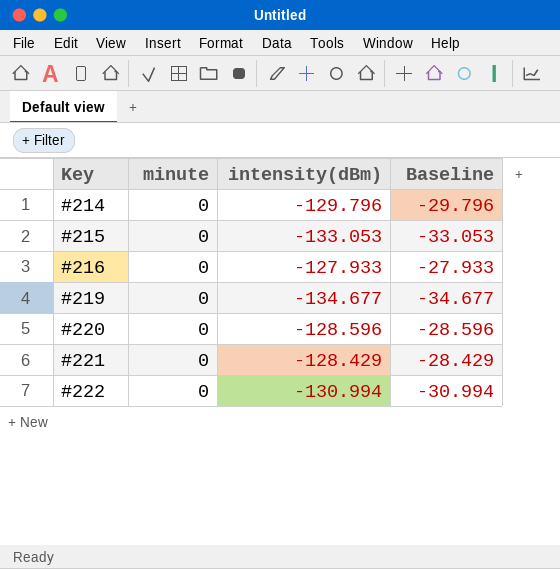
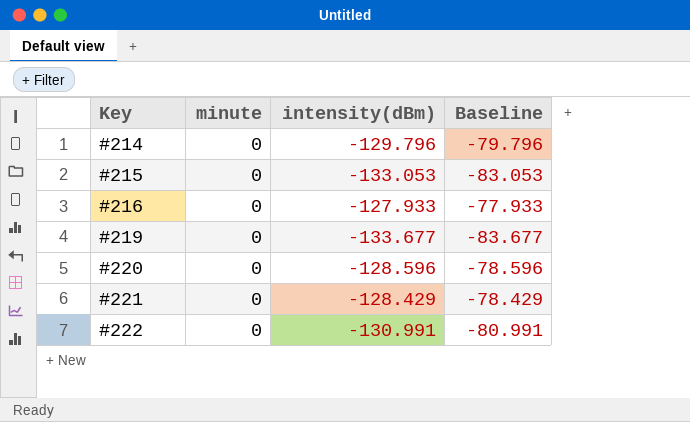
column Baseline | formula: [intensity(dBm)] + 100 -> [intensity(dBm)] + 50
#219 | intensity(dBm): -134.677 -> -133.677
#222 | intensity(dBm): -130.994 -> -130.991

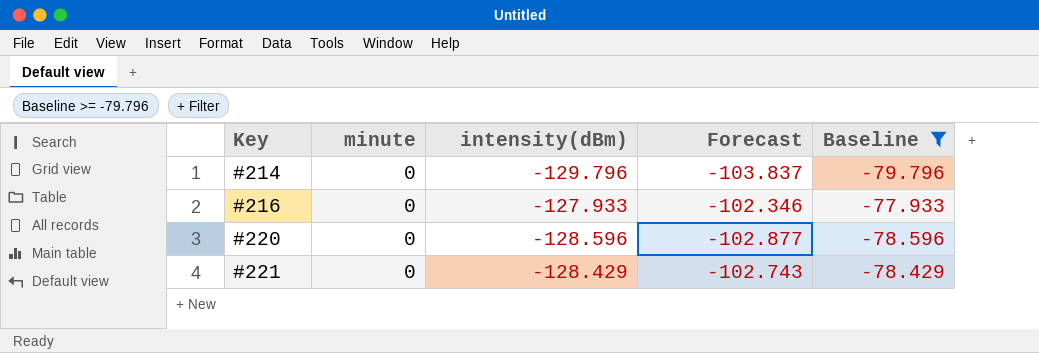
filter: none -> Baseline >= -79.796
column Forecast | formula: none -> [intensity(dBm)] * 0.8

